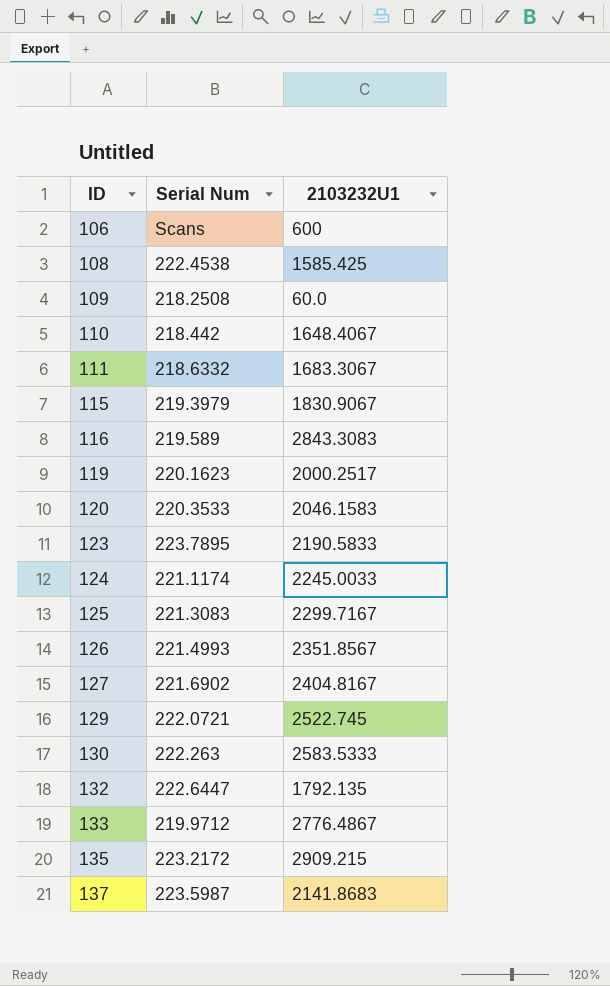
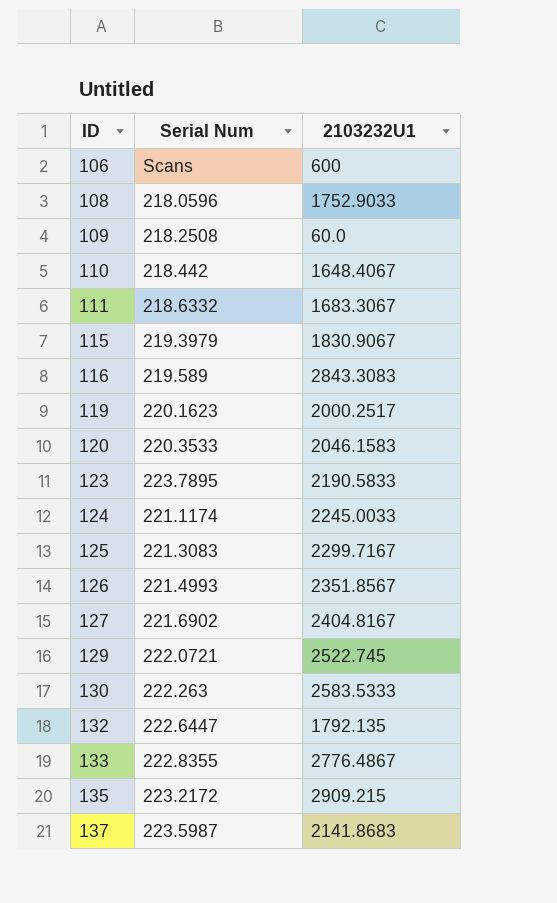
108 | Serial Num: 222.4538 -> 218.0596
108 | 2103232U1: 1585.425 -> 1752.9033
133 | Serial Num: 219.9712 -> 222.8355

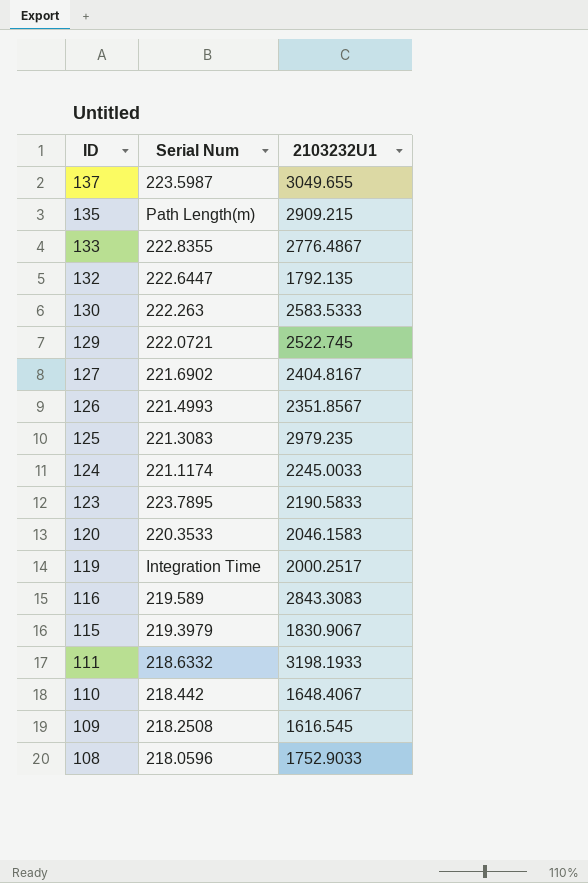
row order: ID ascending -> ID descending
row 106: Scans | 600 -> none
137 | 2103232U1: 2141.8683 -> 3049.655
135 | Serial Num: 223.2172 -> Path Length(m)
125 | 2103232U1: 2299.7167 -> 2979.235
119 | Serial Num: 220.1623 -> Integration Time
111 | 2103232U1: 1683.3067 -> 3198.1933
109 | 2103232U1: 60.0 -> 1616.545

